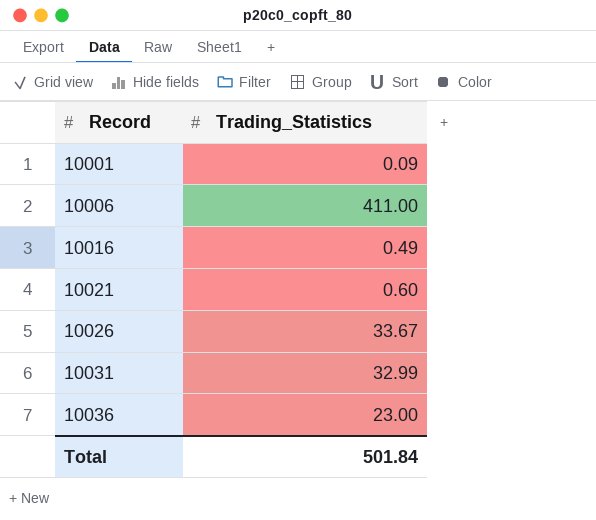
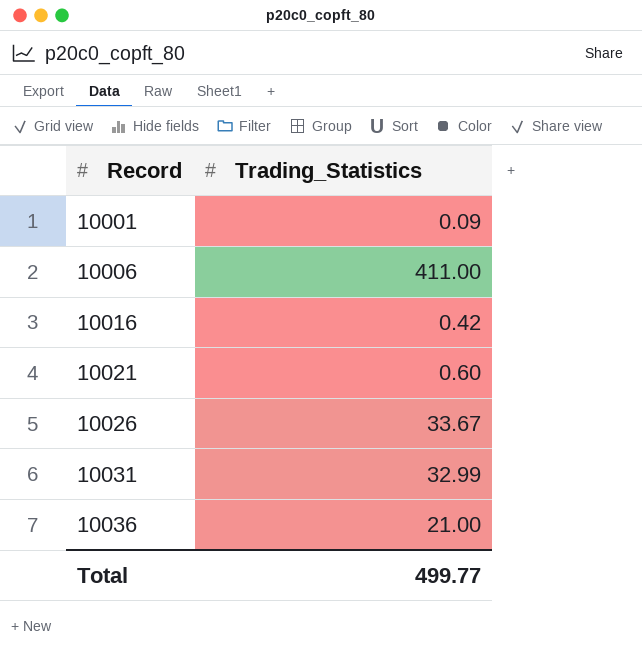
10016 | Trading_Statistics: 0.49 -> 0.42
10036 | Trading_Statistics: 23.00 -> 21.00
Total | Trading_Statistics: 501.84 -> 499.77

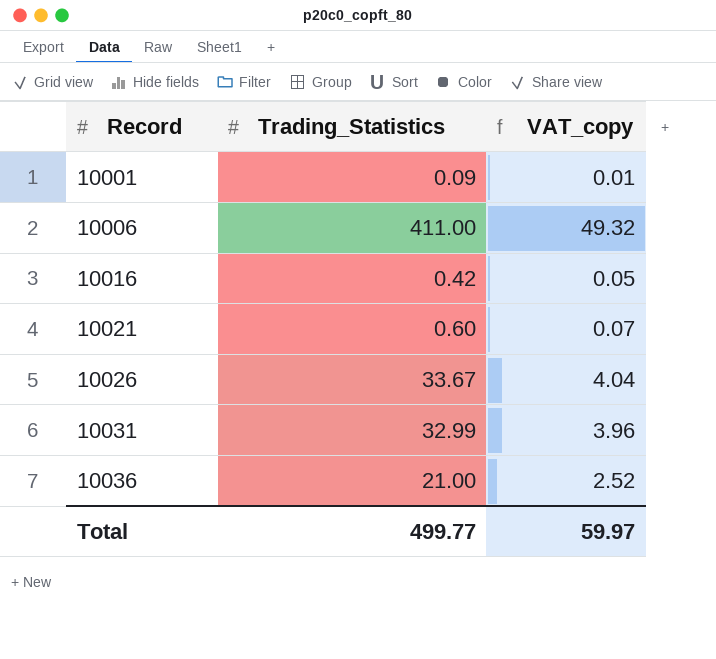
column VAT_copy | formula: none -> [Trading_Statistics] * 0.12

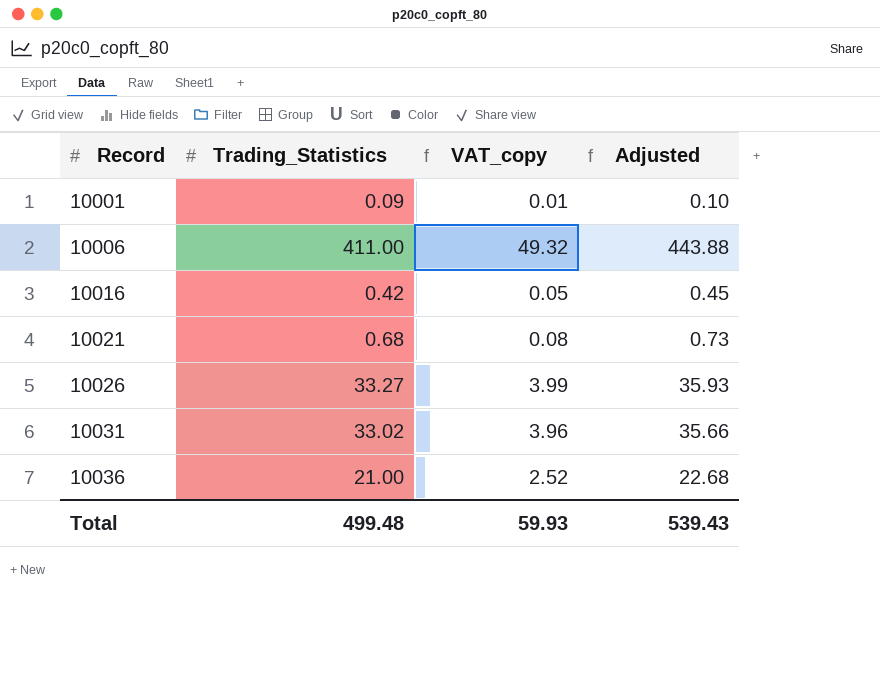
column Adjusted | formula: none -> [Trading_Statistics] * 1.08
10021 | Trading_Statistics: 0.60 -> 0.68
10021 | VAT_copy: 0.07 -> 0.08
10026 | Trading_Statistics: 33.67 -> 33.27
10026 | VAT_copy: 4.04 -> 3.99
10031 | Trading_Statistics: 32.99 -> 33.02
Total | Trading_Statistics: 499.77 -> 499.48
Total | VAT_copy: 59.97 -> 59.93

